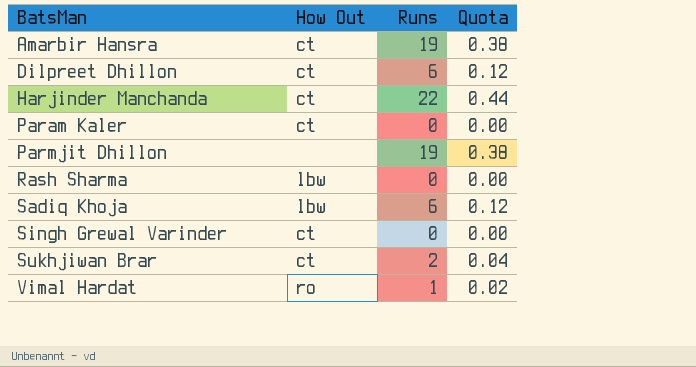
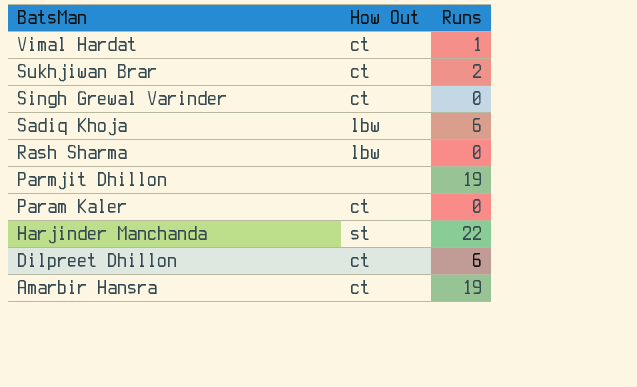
row order: BatsMan ascending -> BatsMan descending
column Quota | formula: [Runs] * 0.02 -> none
Vimal Hardat | How Out: ro -> ct
Harjinder Manchanda | How Out: ct -> st

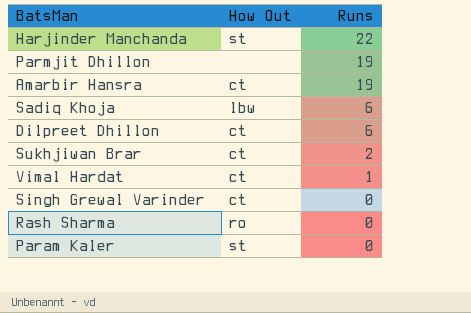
row order: BatsMan descending -> Runs descending
Rash Sharma | How Out: lbw -> ro
Param Kaler | How Out: ct -> st

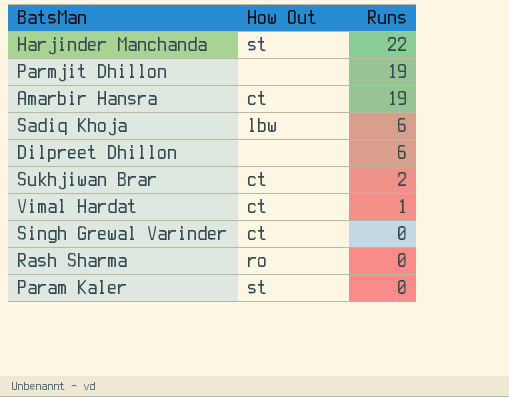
Dilpreet Dhillon | How Out: ct -> none

